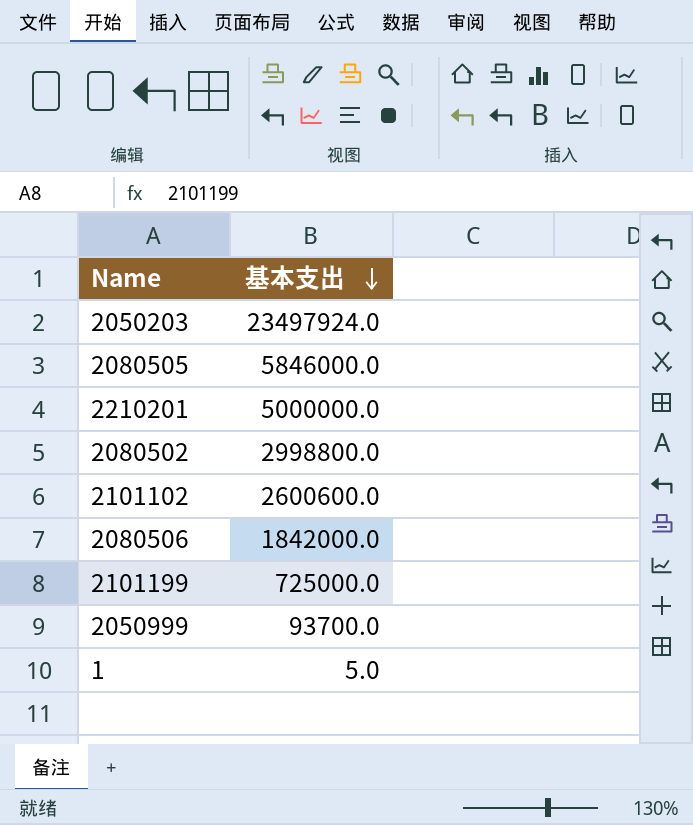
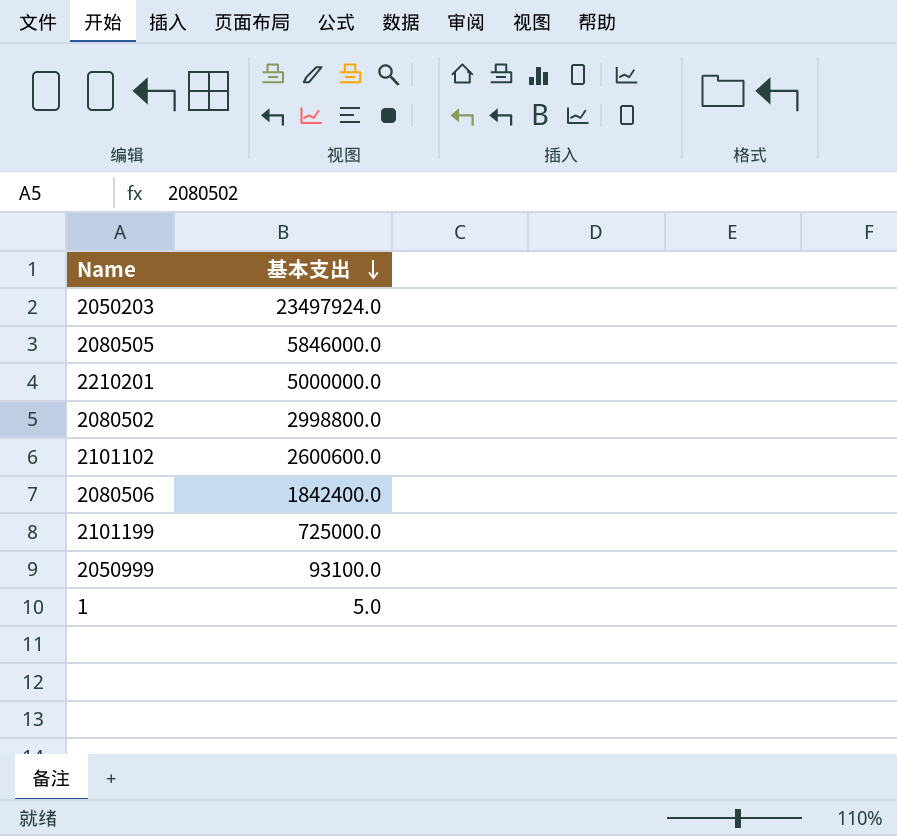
2080506 | 基本支出: 1842000.0 -> 1842400.0
2050999 | 基本支出: 93700.0 -> 93100.0

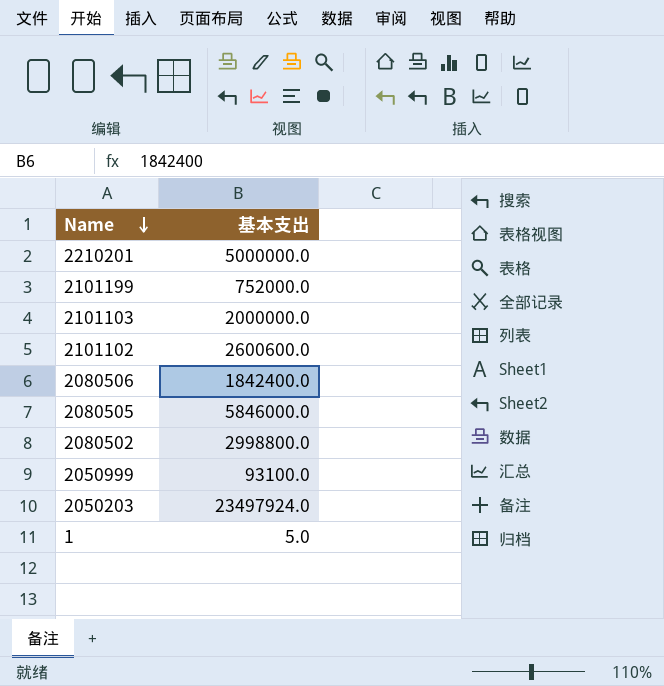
row order: 基本支出 descending -> Name descending
2101199 | 基本支出: 725000.0 -> 752000.0
row 2101103: none -> 2000000.0

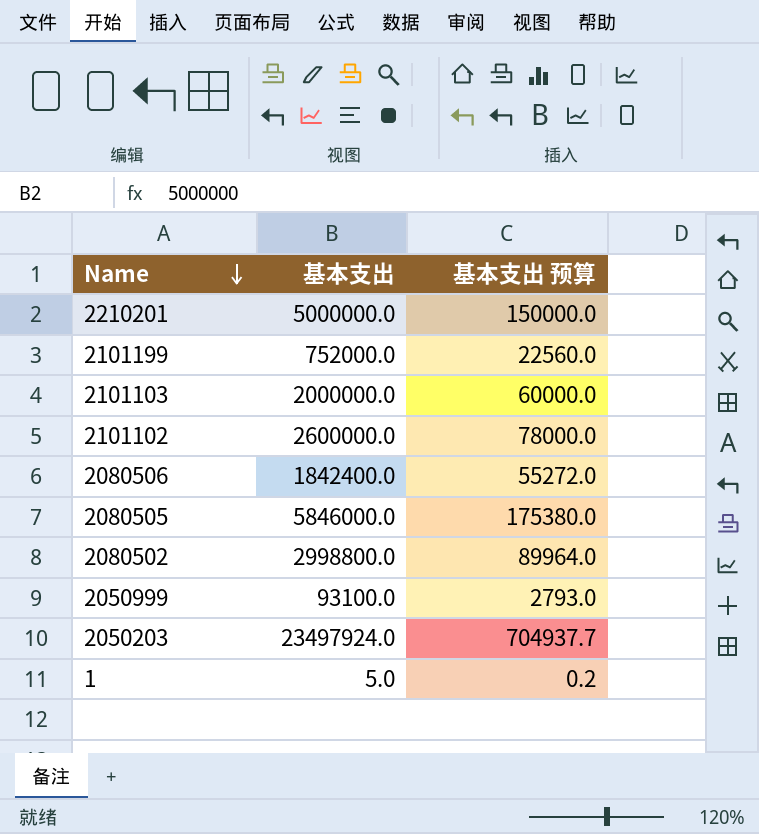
column 基本支出 预算 | formula: none -> [基本支出] * 0.03
2101102 | 基本支出: 2600600.0 -> 2600000.0

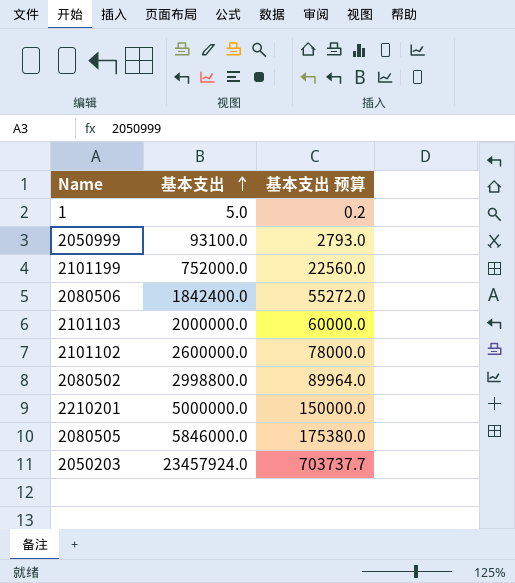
row order: Name descending -> 基本支出 ascending
2050203 | 基本支出: 23497924.0 -> 23457924.0
2050203 | 基本支出 预算: 704937.7 -> 703737.7

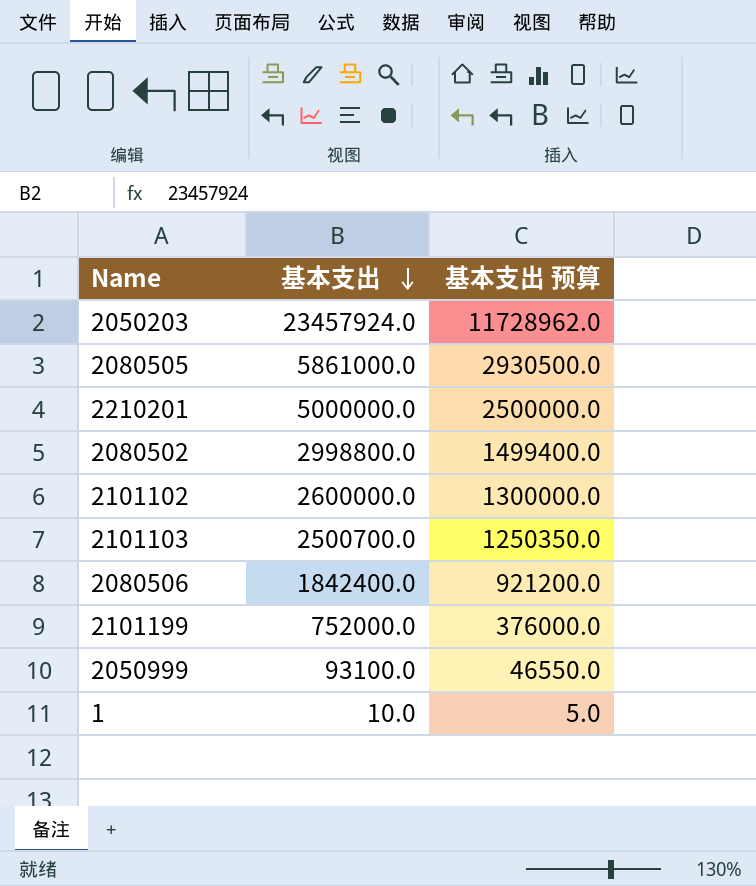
row order: 基本支出 ascending -> 基本支出 descending
column 基本支出 预算 | formula: [基本支出] * 0.03 -> [基本支出] * 0.5
2080505 | 基本支出: 5846000.0 -> 5861000.0
2101103 | 基本支出: 2000000.0 -> 2500700.0
1 | 基本支出: 5.0 -> 10.0

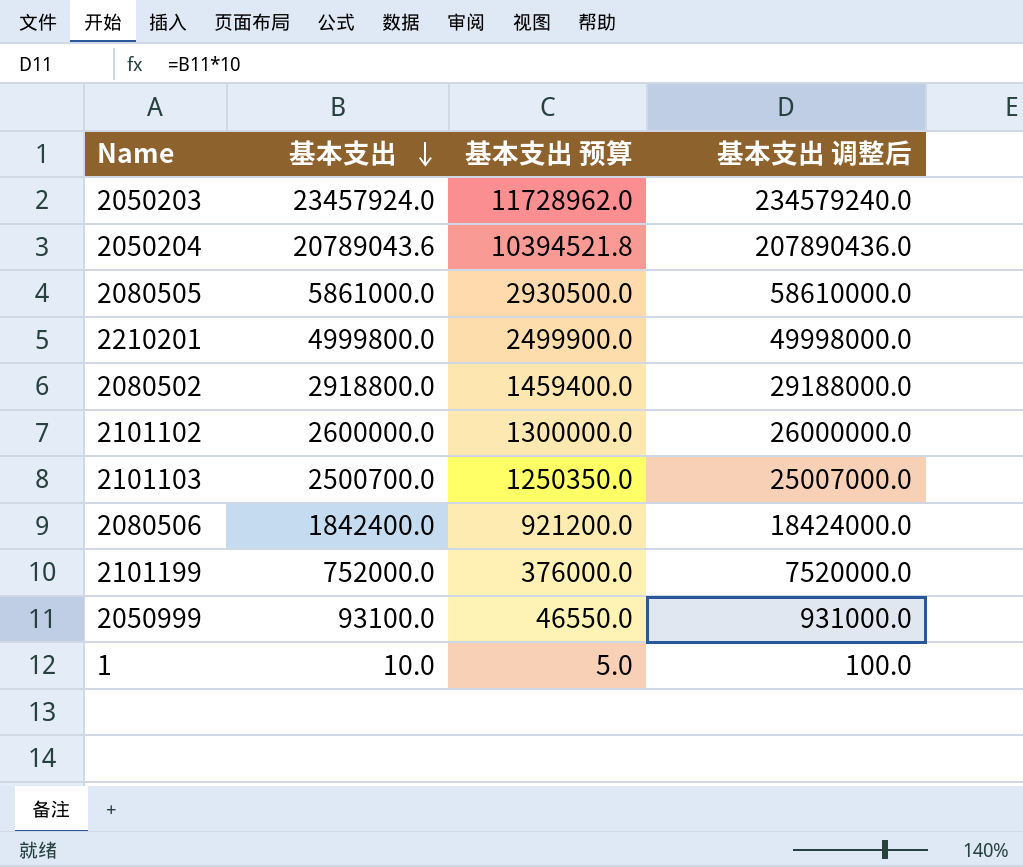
column 基本支出 调整后 | formula: none -> [基本支出] * 10
row 2050204: none -> 20789043.6 | 10394521.8 | 207890436.0
2210201 | 基本支出: 5000000.0 -> 4999800.0
2210201 | 基本支出 预算: 2500000.0 -> 2499900.0
2080502 | 基本支出: 2998800.0 -> 2918800.0
2080502 | 基本支出 预算: 1499400.0 -> 1459400.0

